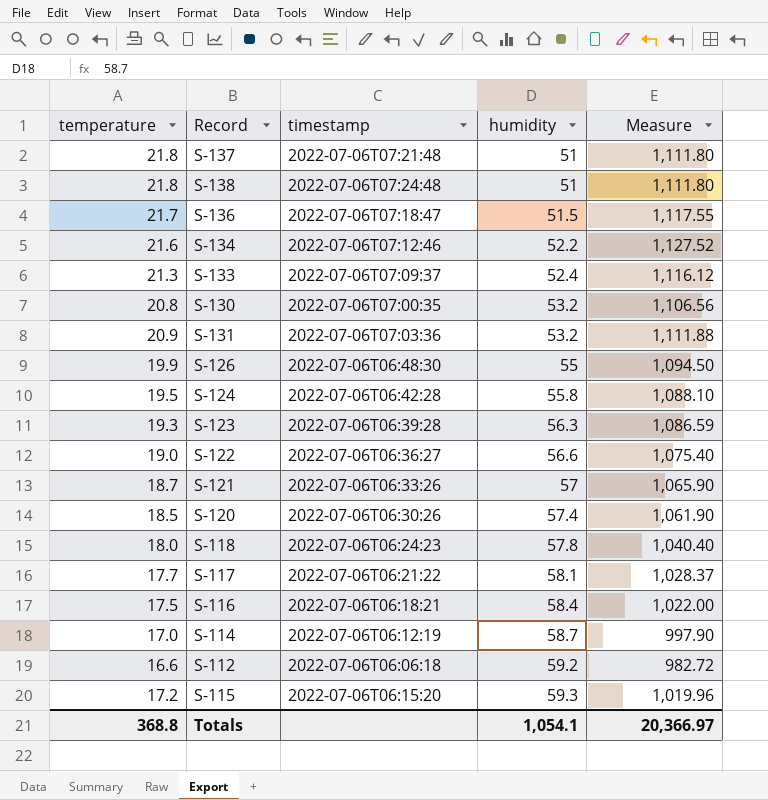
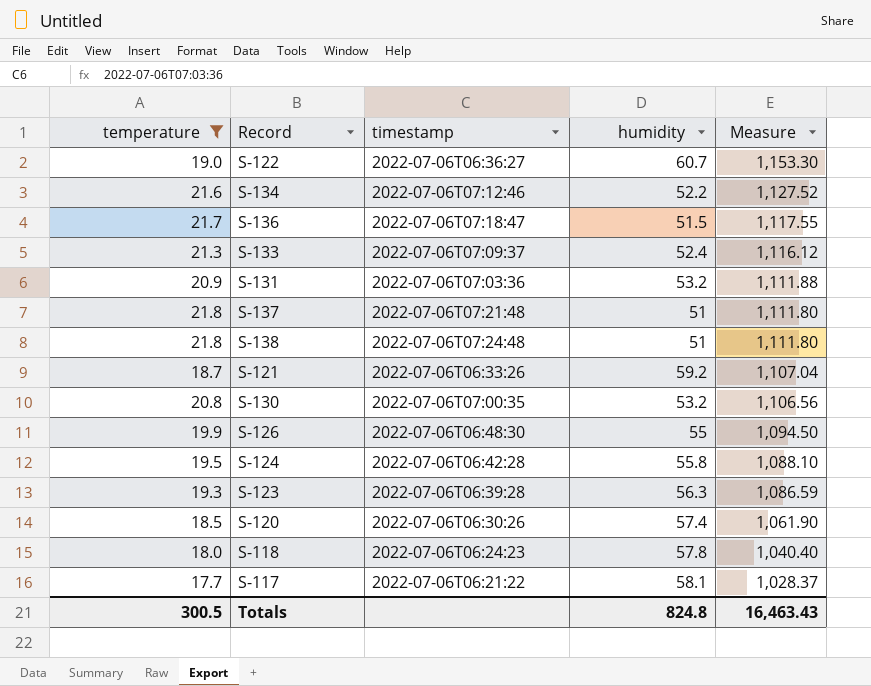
filter: none -> temperature >= 17.7
row order: humidity ascending -> Measure descending
S-122 | humidity: 56.6 -> 60.7
S-122 | Measure: 1,075.40 -> 1,153.30
S-121 | humidity: 57 -> 59.2
S-121 | Measure: 1,065.90 -> 1,107.04
Totals | temperature: 368.8 -> 300.5
Totals | humidity: 1,054.1 -> 824.8
Totals | Measure: 20,366.97 -> 16,463.43

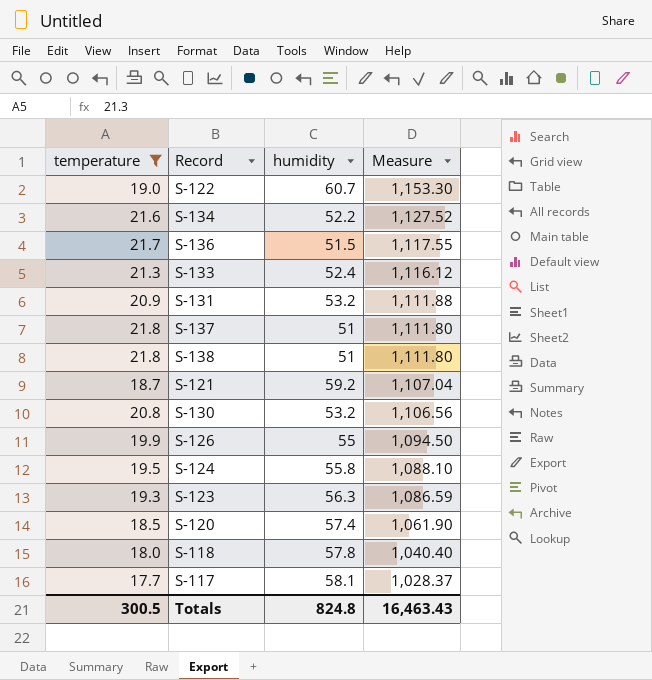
column timestamp | position: 3 -> none

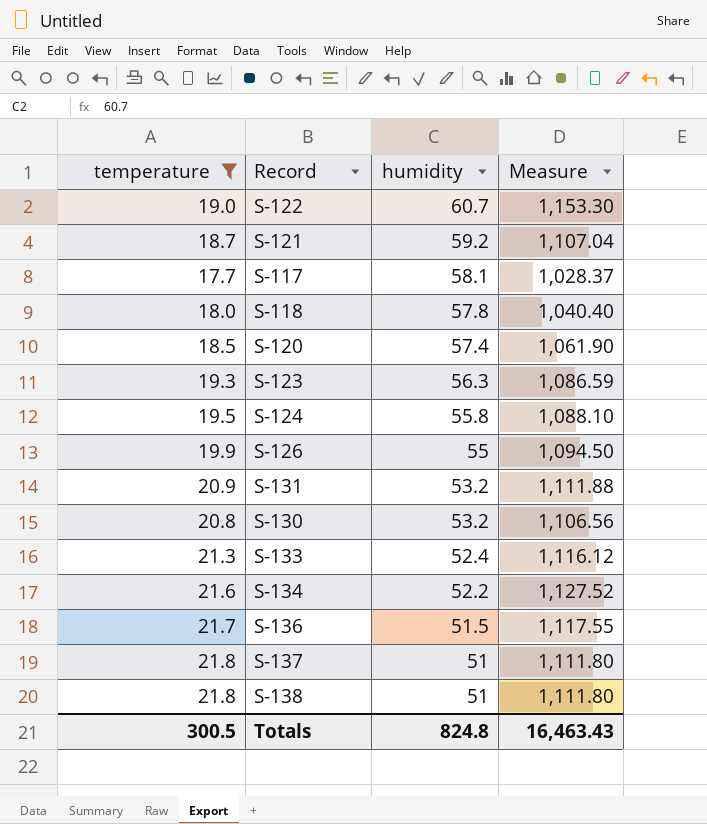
row order: Measure descending -> humidity descending

